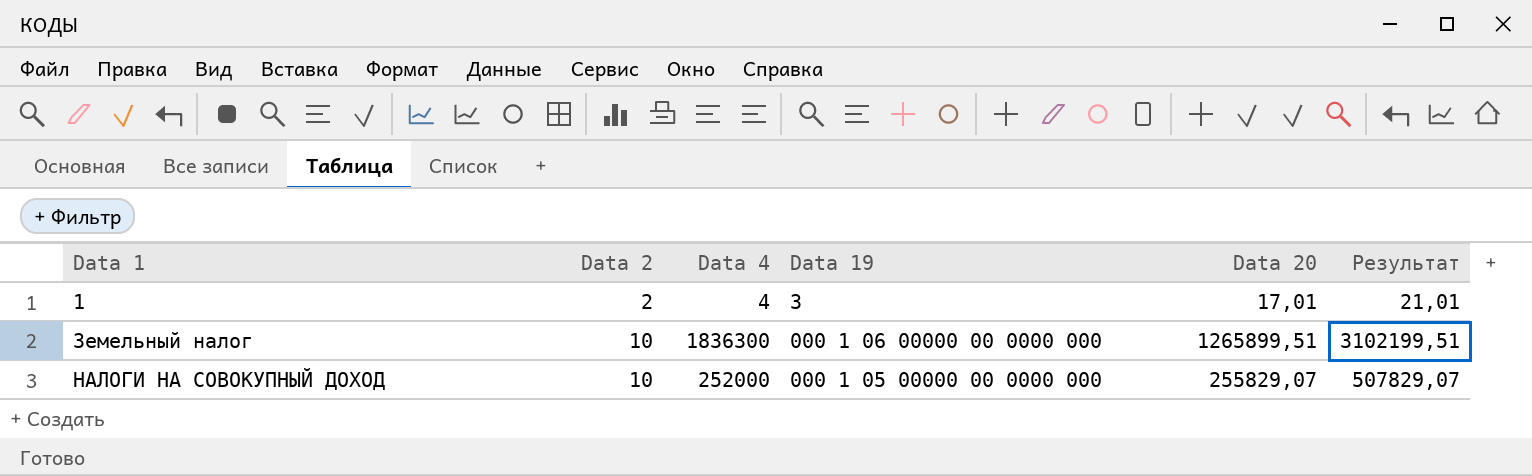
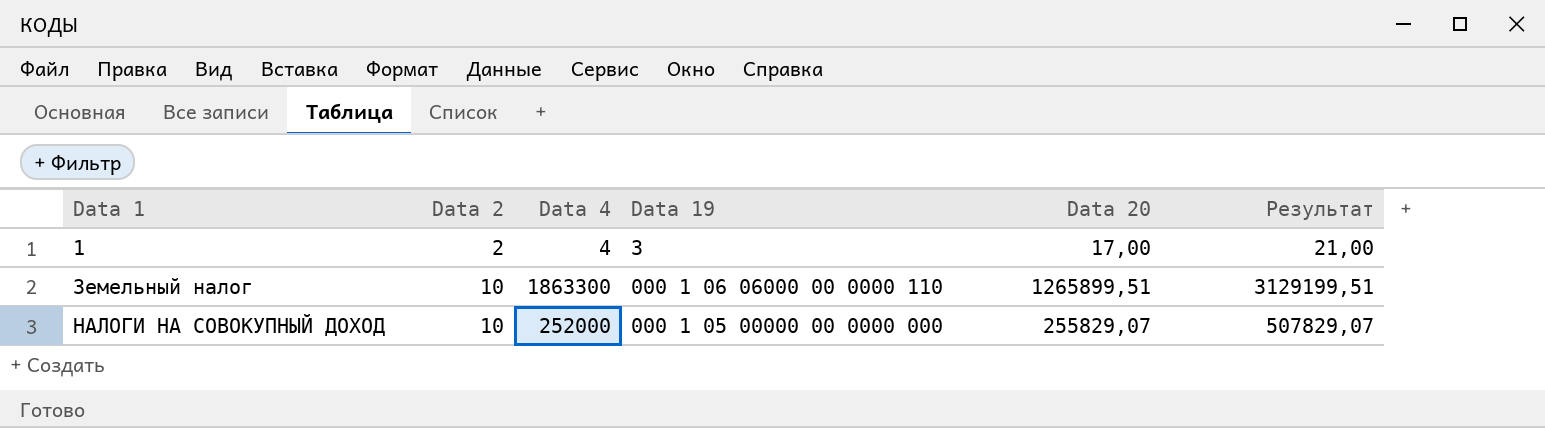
1 | Data 20: 17,01 -> 17,00
1 | Результат: 21,01 -> 21,00
Земельный налог | Data 4: 1836300 -> 1863300
Земельный налог | Data 19: 000 1 06 00000 00 0000 000 -> 000 1 06 06000 00 0000 110
Земельный налог | Результат: 3102199,51 -> 3129199,51

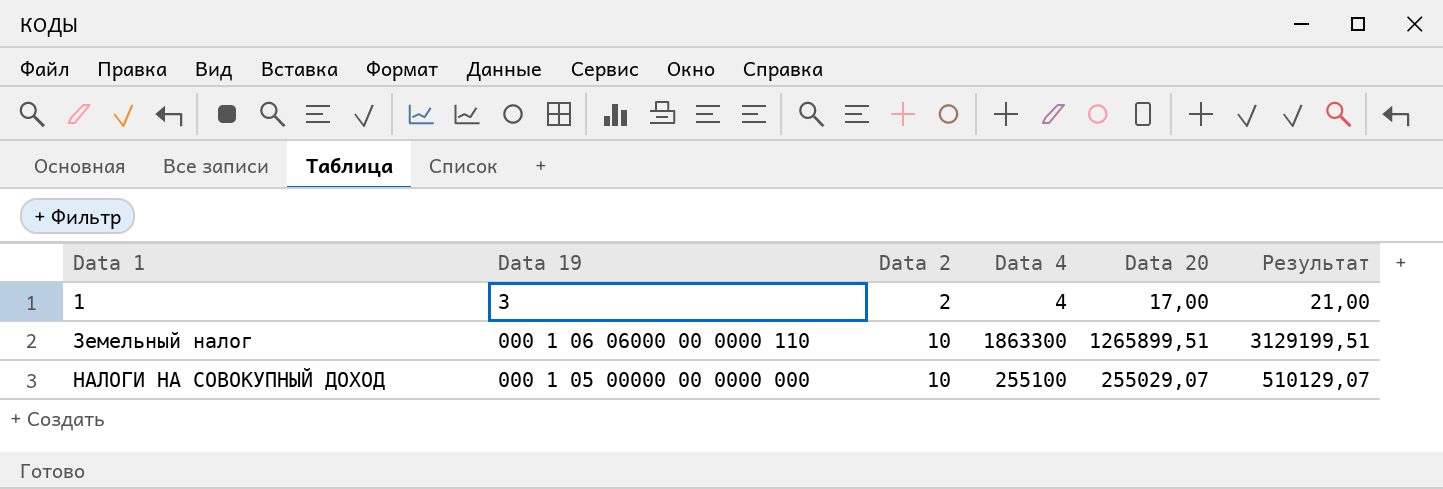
column Data 19 | position: 4 -> 2
НАЛОГИ НА СОВОКУПНЫЙ ДОХОД | Data 4: 252000 -> 255100
НАЛОГИ НА СОВОКУПНЫЙ ДОХОД | Data 20: 255829,07 -> 255029,07
НАЛОГИ НА СОВОКУПНЫЙ ДОХОД | Результат: 507829,07 -> 510129,07

